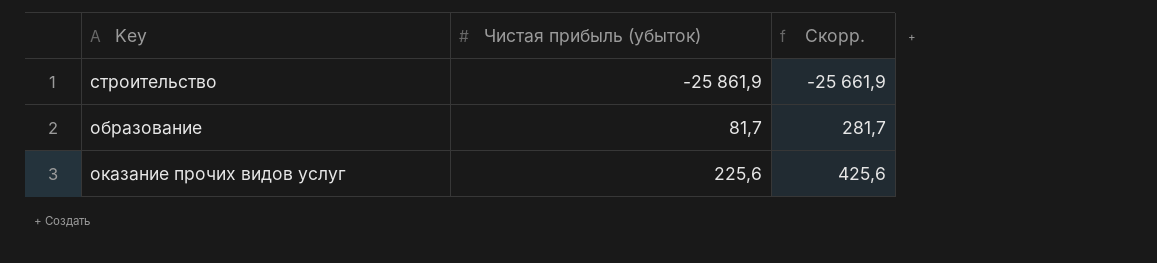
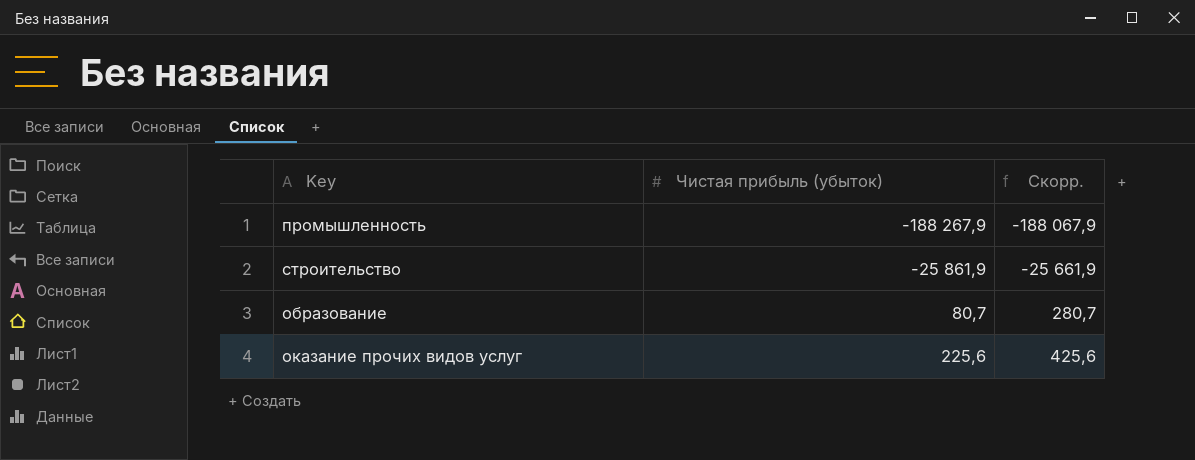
row промышленность: none -> -188 267,9 | -188 067,9
образование | Чистая прибыль (убыток): 81,7 -> 80,7
образование | Скорр.: 281,7 -> 280,7

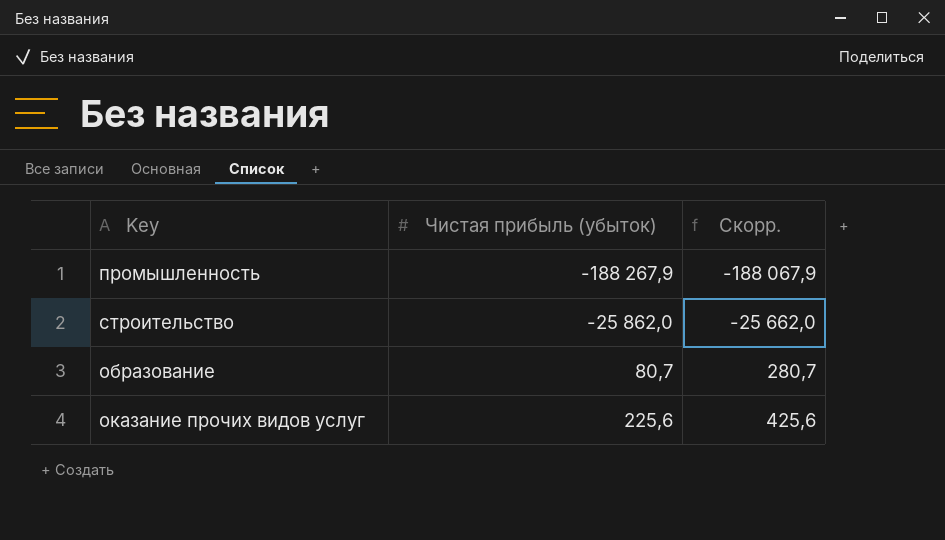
строительство | Чистая прибыль (убыток): -25 861,9 -> -25 862,0
строительство | Скорр.: -25 661,9 -> -25 662,0

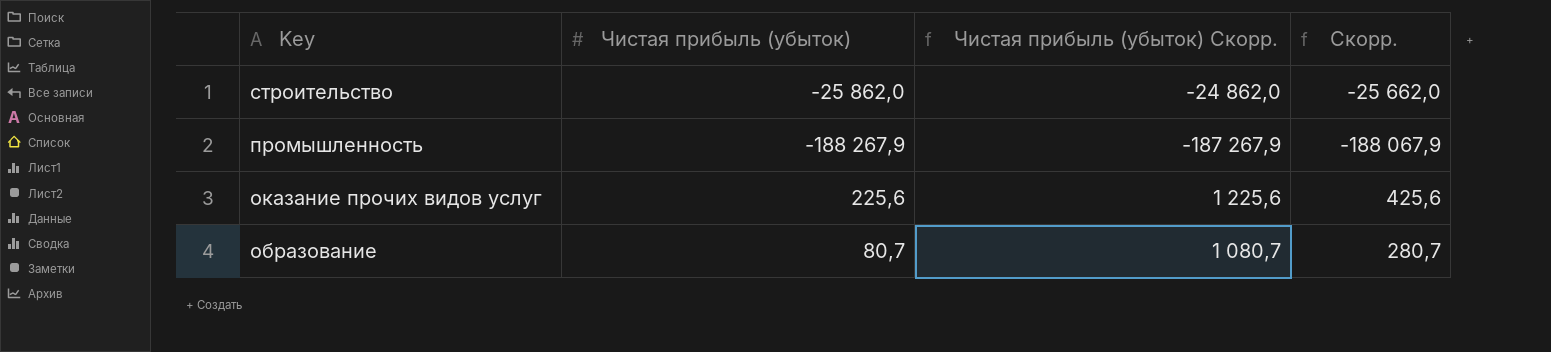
row order: Чистая прибыль (убыток) ascending -> Key descending
column Чистая прибыль (убыток) Скорр. | formula: none -> [Чистая прибыль (убыток)] + 1000

